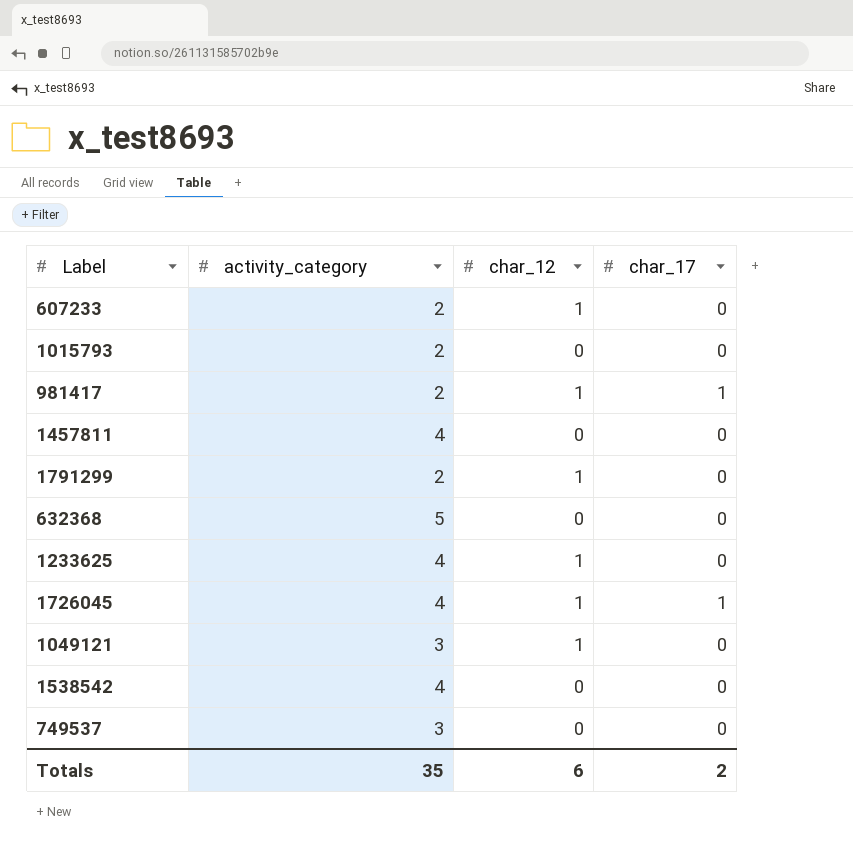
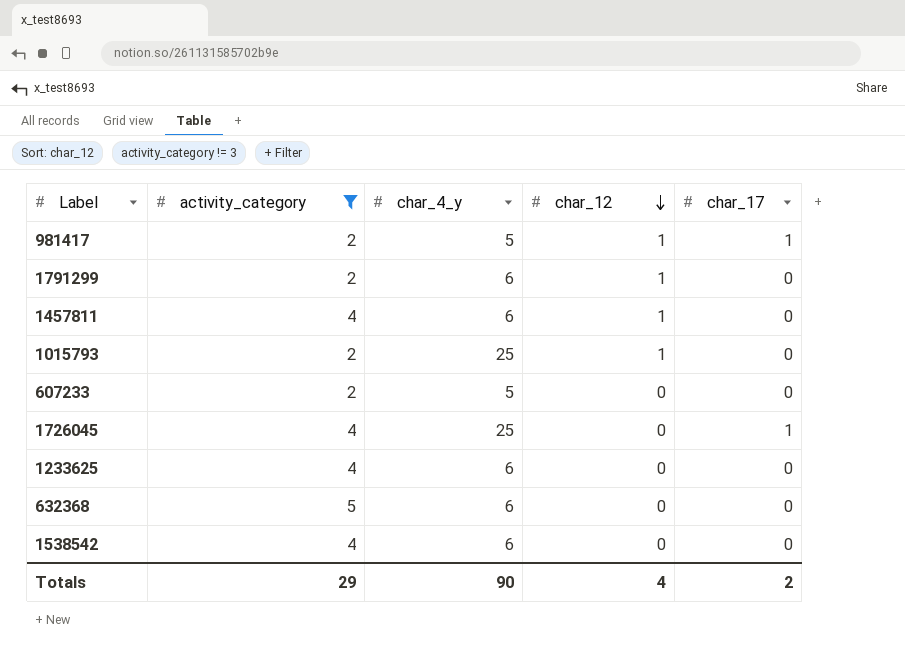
filter: none -> activity_category != 3
row order: none -> char_12 descending
column char_4_y | position: none -> 3
1457811 | char_12: 0 -> 1
1015793 | char_12: 0 -> 1
607233 | char_12: 1 -> 0
1726045 | char_12: 1 -> 0
1233625 | char_12: 1 -> 0
Totals | activity_category: 35 -> 29
Totals | char_12: 6 -> 4

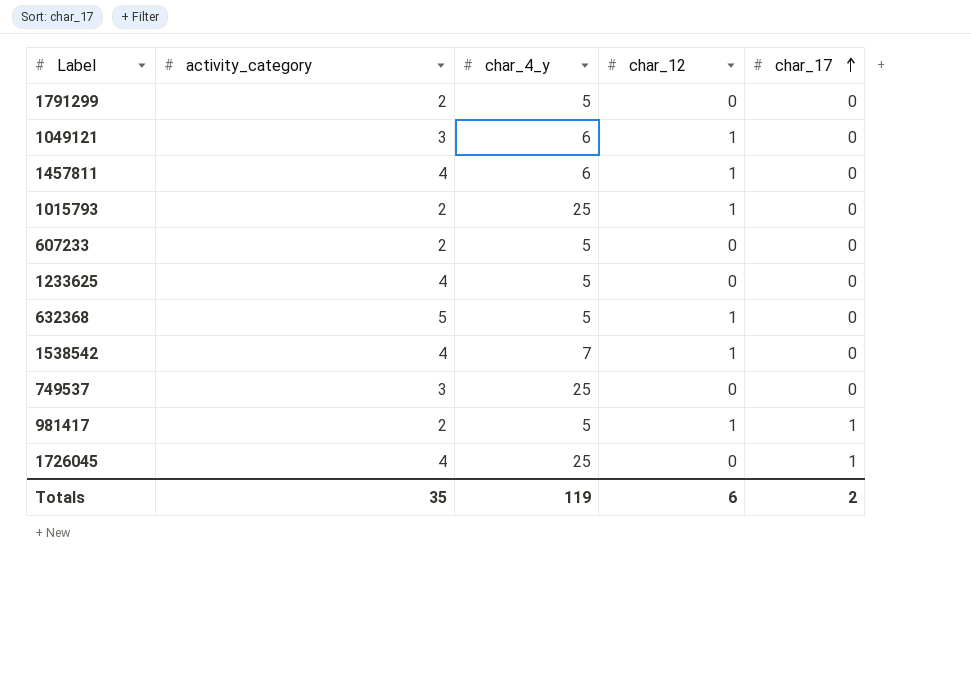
filter: activity_category != 3 -> none
row order: char_12 descending -> char_17 ascending
1791299 | char_4_y: 6 -> 5
1791299 | char_12: 1 -> 0
1233625 | char_4_y: 6 -> 5
632368 | char_4_y: 6 -> 5
632368 | char_12: 0 -> 1
1538542 | char_4_y: 6 -> 7
1538542 | char_12: 0 -> 1
Totals | activity_category: 29 -> 35
Totals | char_4_y: 90 -> 119
Totals | char_12: 4 -> 6

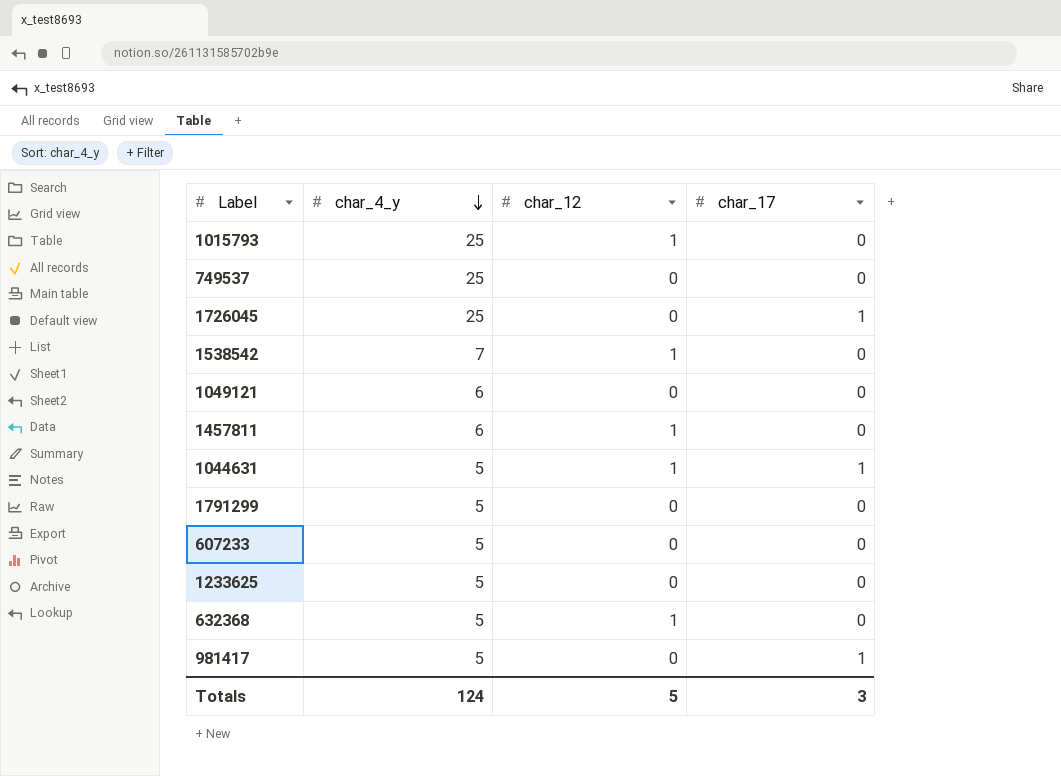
row order: char_17 ascending -> char_4_y descending
column activity_category | position: 2 -> none
1049121 | char_12: 1 -> 0
row 1044631: none -> 5 | 1 | 1
981417 | char_12: 1 -> 0
Totals | char_4_y: 119 -> 124
Totals | char_12: 6 -> 5
Totals | char_17: 2 -> 3

